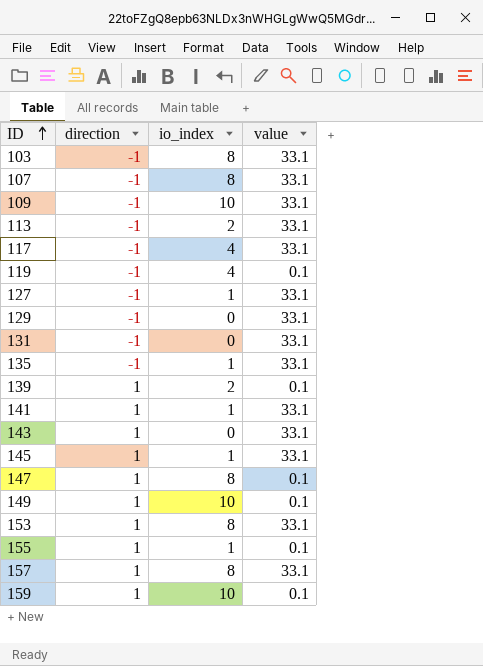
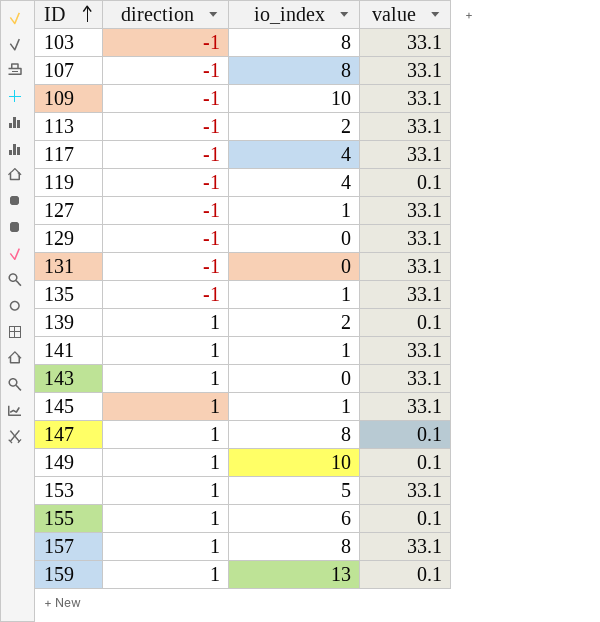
153 | io_index: 8 -> 5
155 | io_index: 1 -> 6
159 | io_index: 10 -> 13

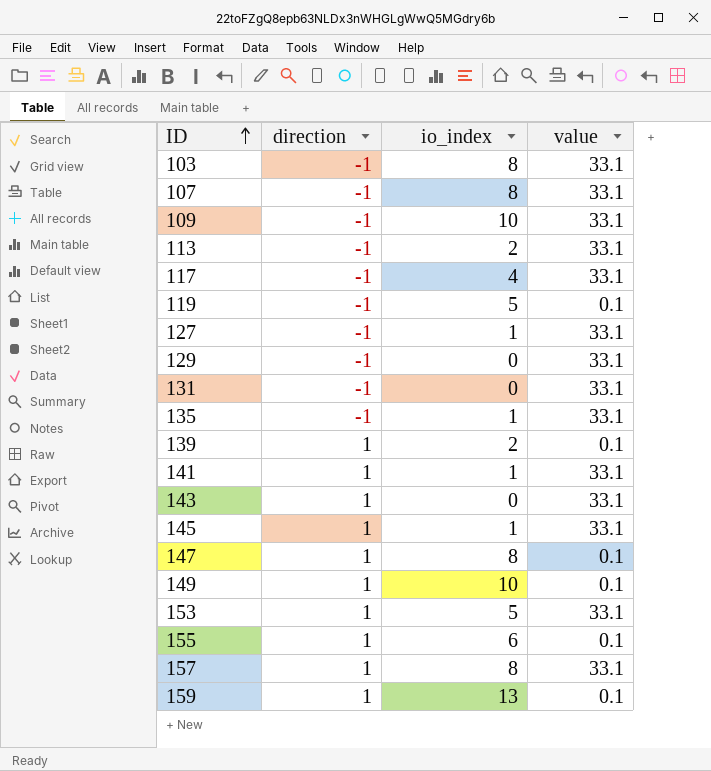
119 | io_index: 4 -> 5

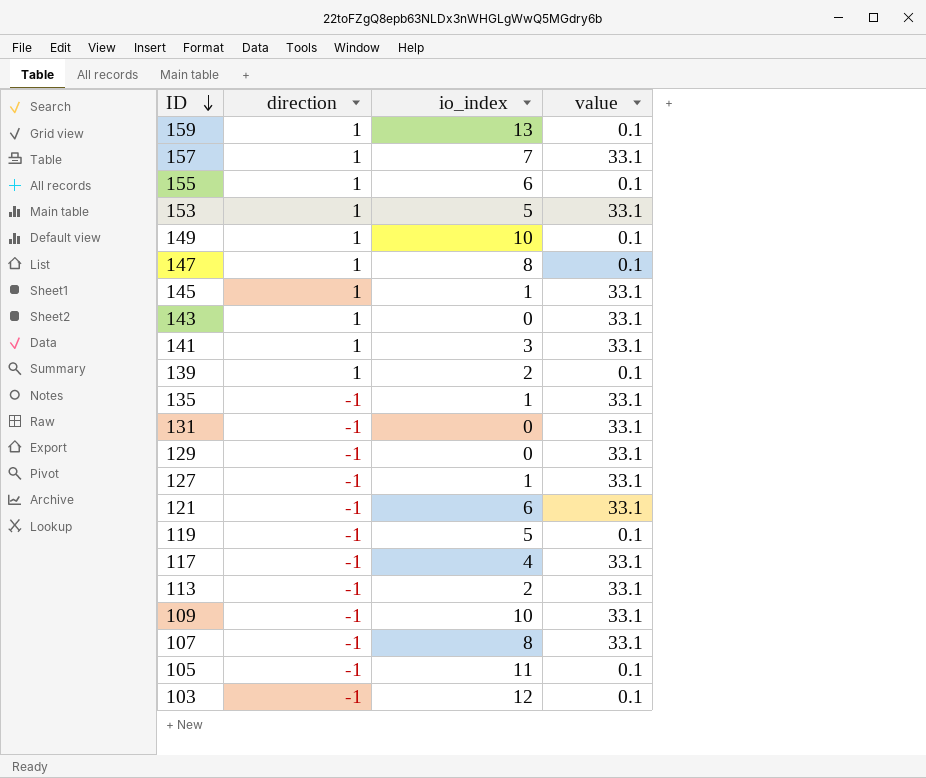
row order: ID ascending -> ID descending
157 | io_index: 8 -> 7
141 | io_index: 1 -> 3
row 121: none -> -1 | 6 | 33.1
row 105: none -> -1 | 11 | 0.1
103 | io_index: 8 -> 12
103 | value: 33.1 -> 0.1

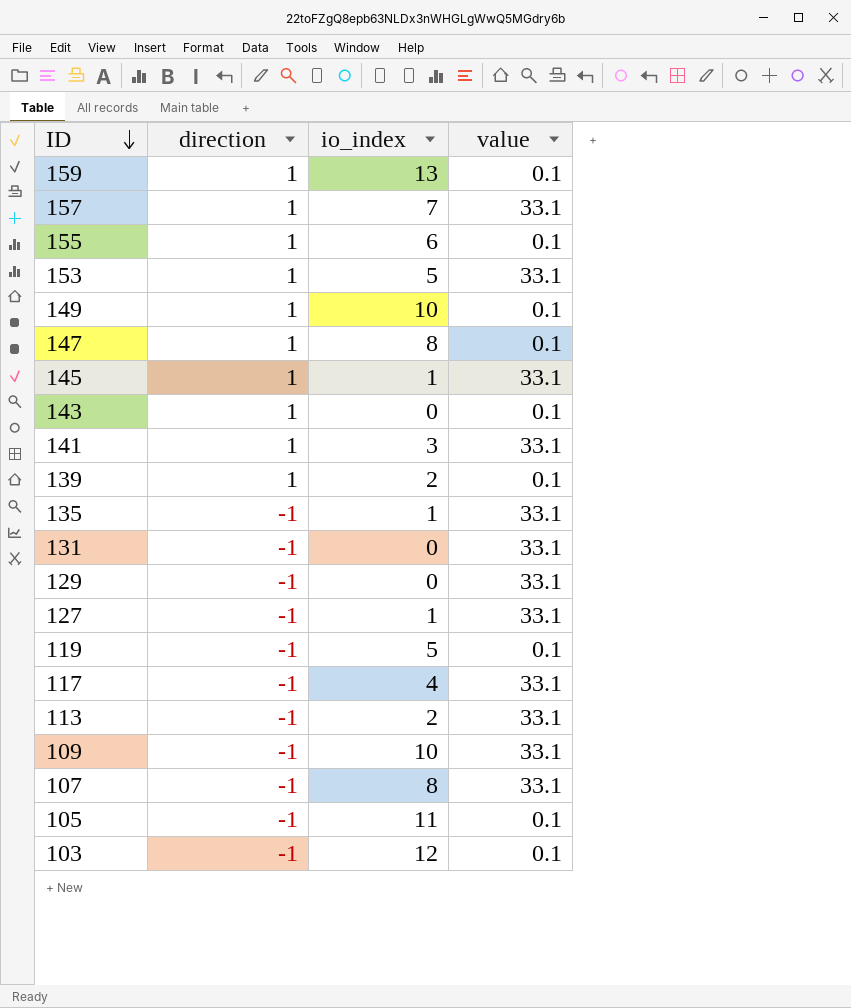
row 121: -1 | 6 | 33.1 -> none
143 | value: 33.1 -> 0.1

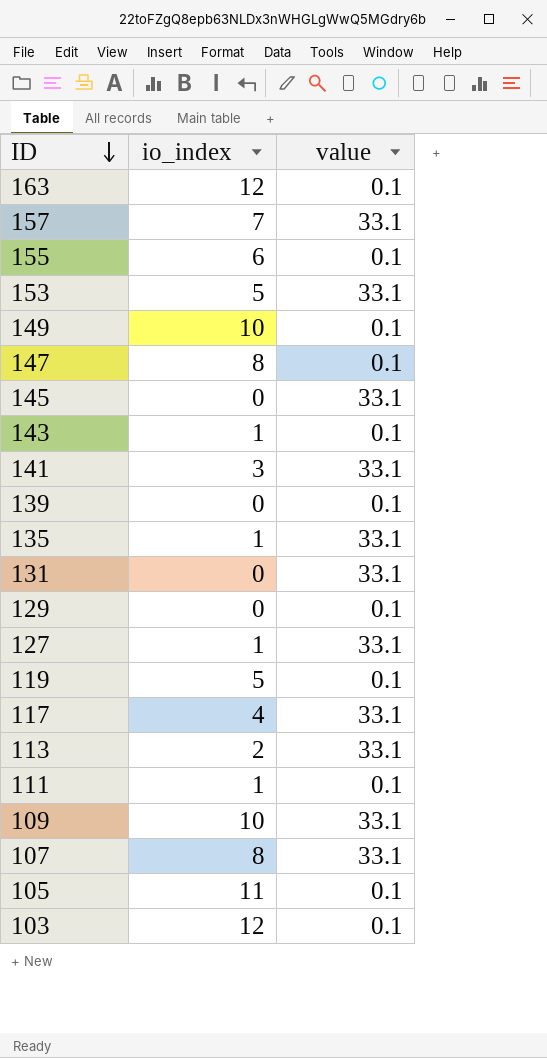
column direction | position: 2 -> none
row 159: 1 | 13 | 0.1 -> none
row 163: none -> 12 | 0.1
145 | io_index: 1 -> 0
143 | io_index: 0 -> 1
139 | io_index: 2 -> 0
129 | value: 33.1 -> 0.1
row 111: none -> 1 | 0.1

